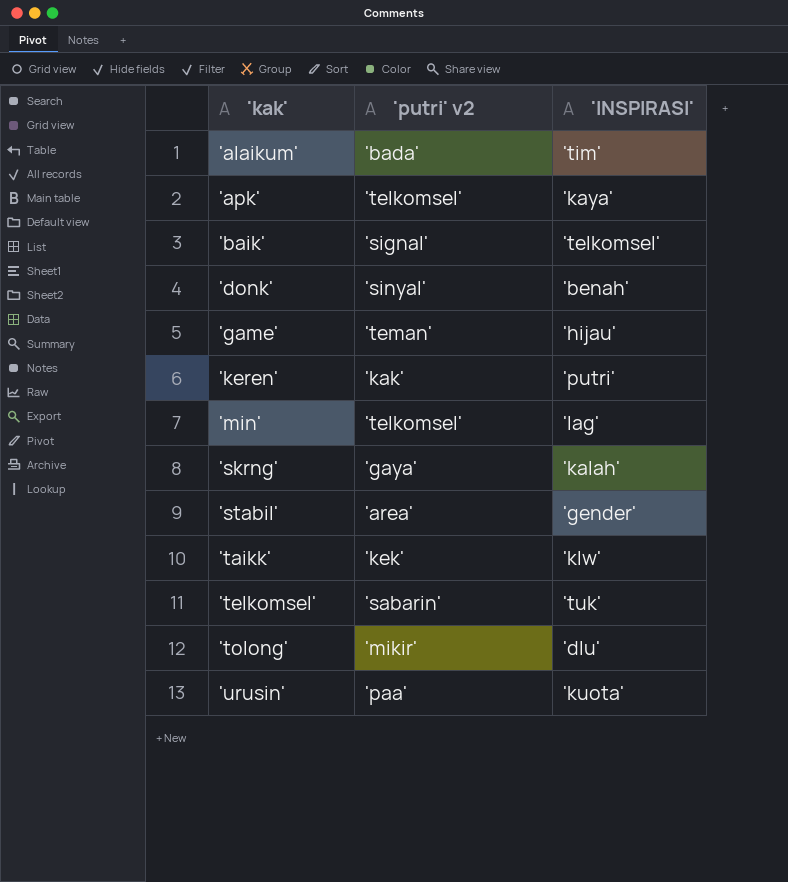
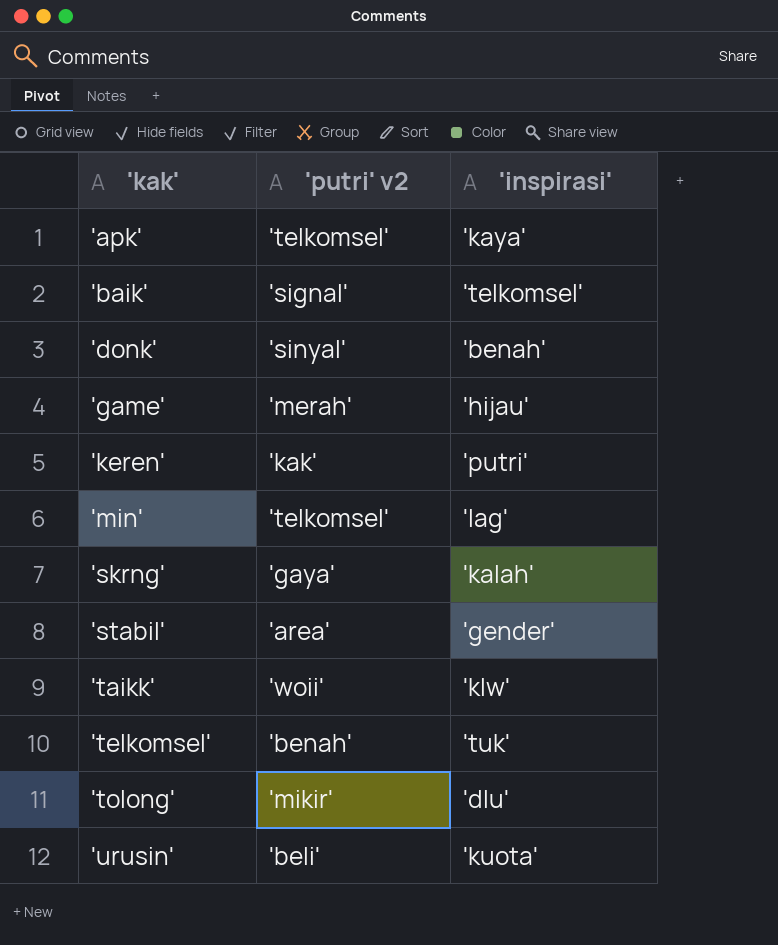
column name: 'INSPIRASI' -> 'inspirasi'
row 'alaikum': 'bada' | 'tim' -> none
'game' | 'putri' v2: 'teman' -> 'merah'
'taikk' | 'putri' v2: 'kek' -> 'woii'
'telkomsel' | 'putri' v2: 'sabarin' -> 'benah'
'urusin' | 'putri' v2: 'paa' -> 'beli'

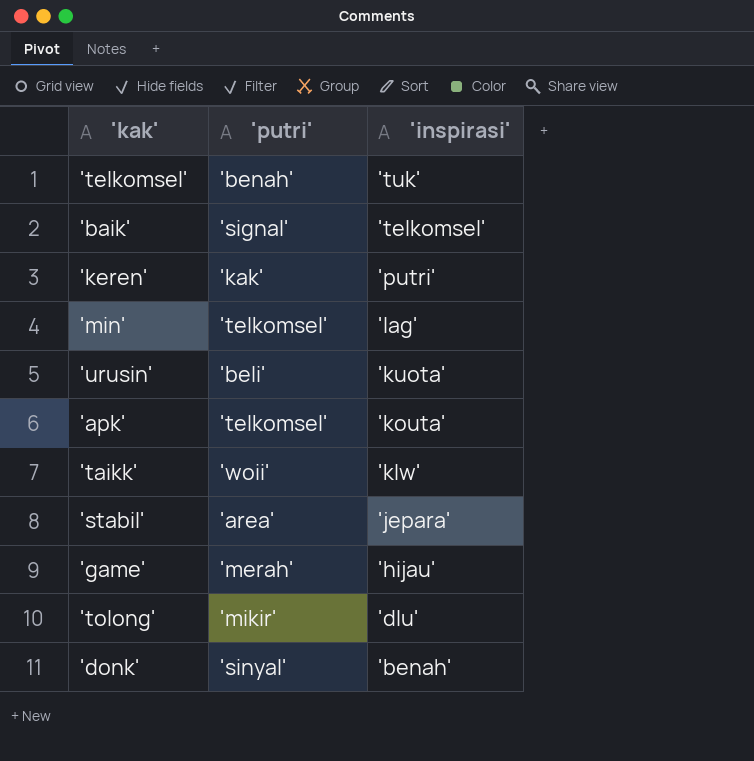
row order: 'kak' ascending -> 'inspirasi' descending
column name: 'putri' v2 -> 'putri'
row 'skrng': 'gaya' | 'kalah' -> none
'apk' | 'inspirasi': 'kaya' -> 'kouta'
'stabil' | 'inspirasi': 'gender' -> 'jepara'

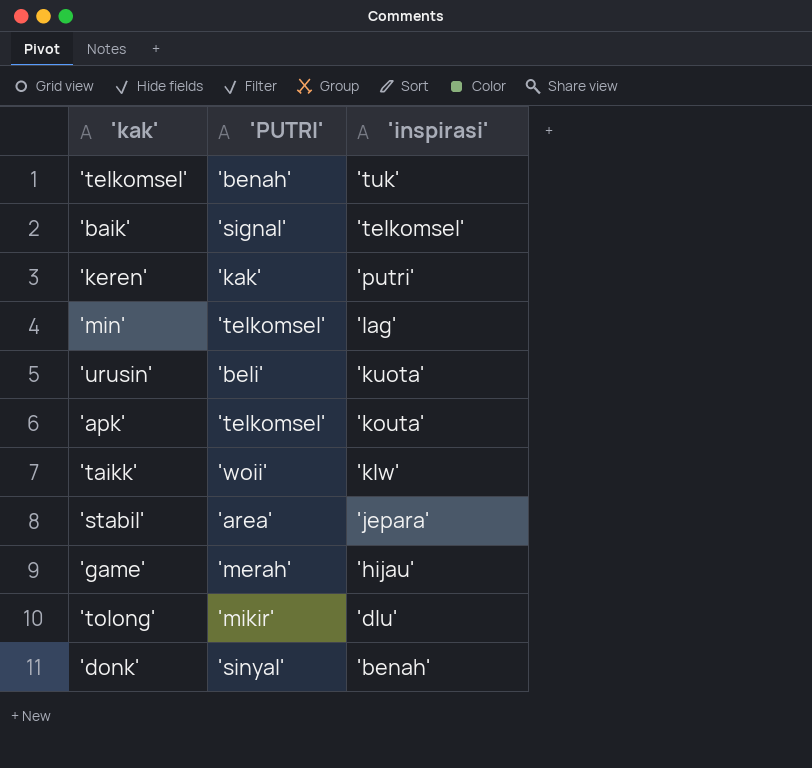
column name: 'putri' -> 'PUTRI'

